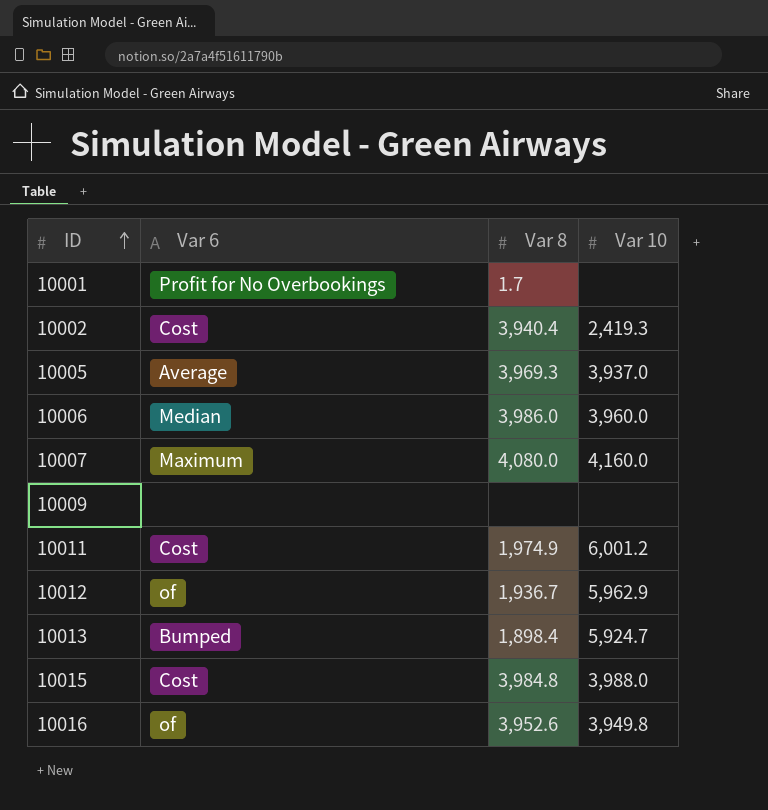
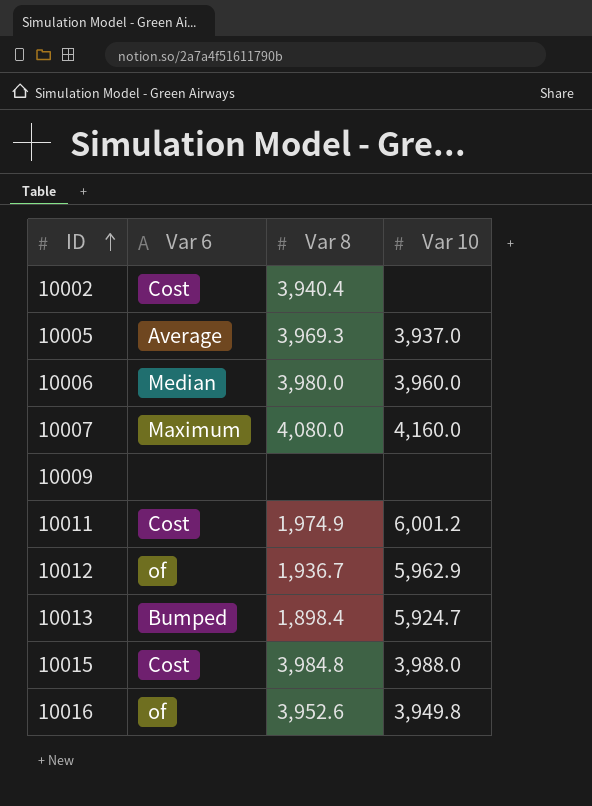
row 10001: Profit for No Overbookings | 1.7 | none -> none
10002 | Var 10: 2,419.3 -> none
10006 | Var 8: 3,986.0 -> 3,980.0

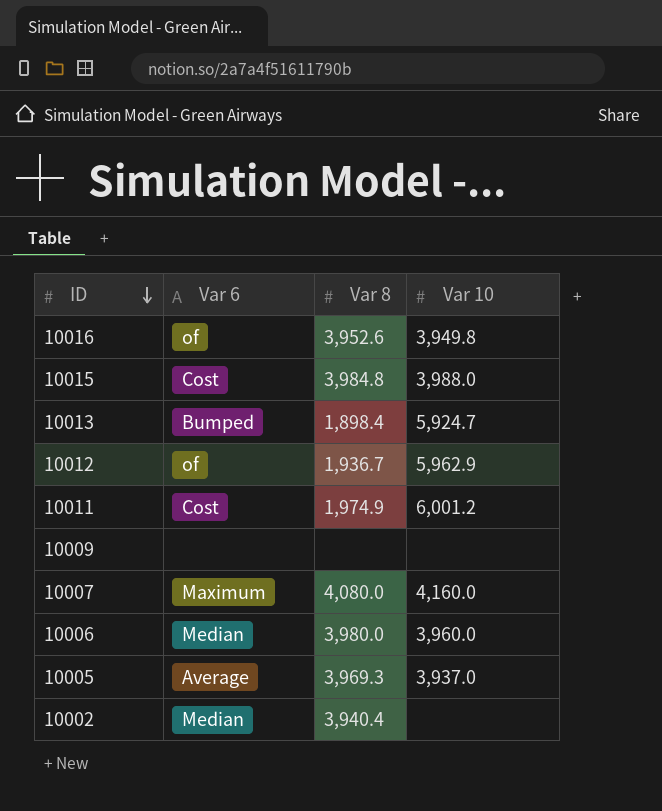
row order: ID ascending -> ID descending
10002 | Var 6: Cost -> Median

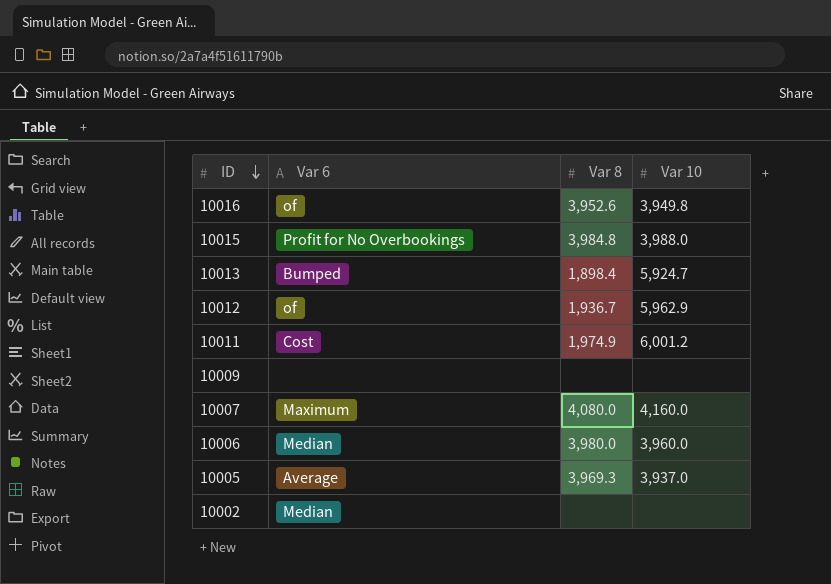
10015 | Var 6: Cost -> Profit for No Overbookings
10002 | Var 8: 3,940.4 -> none

